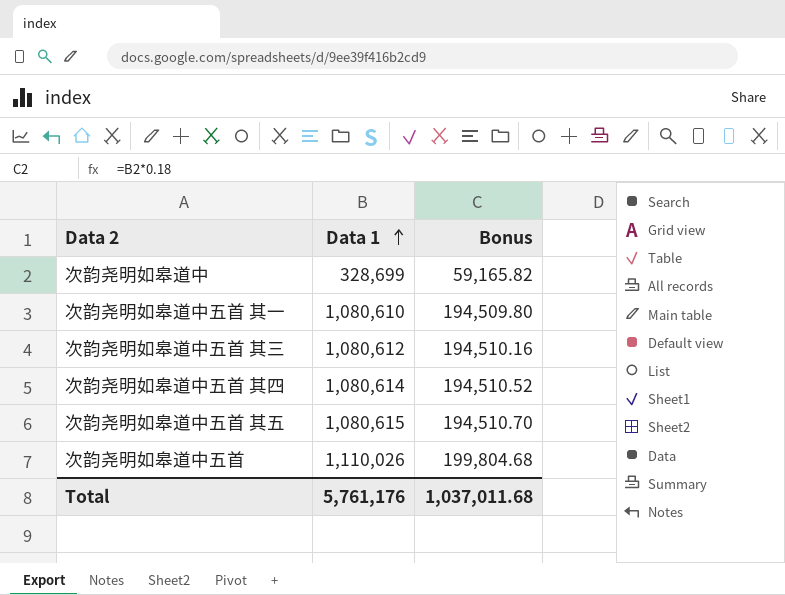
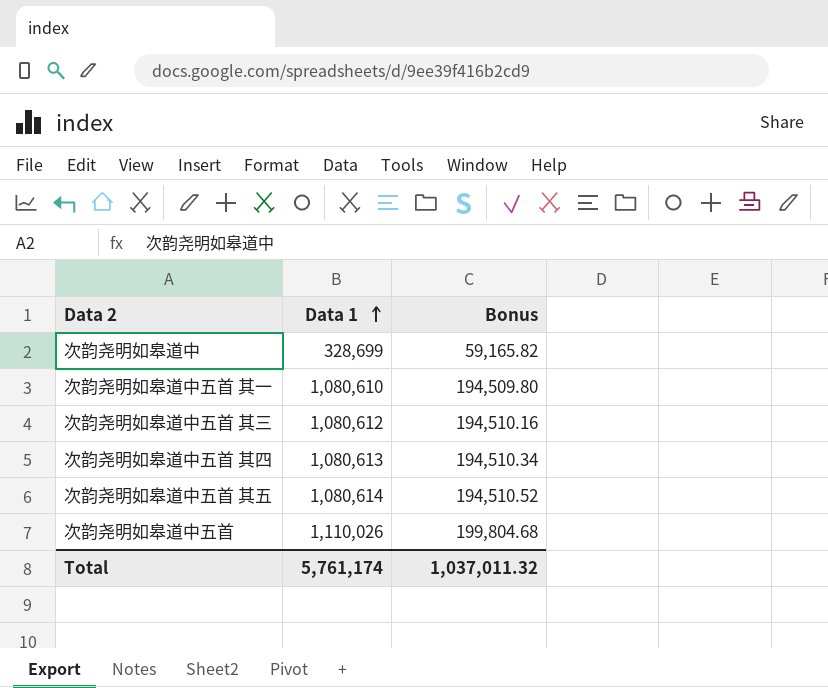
次韵尧明如皋道中五首 其四 | Data 1: 1,080,614 -> 1,080,613
次韵尧明如皋道中五首 其四 | Bonus: 194,510.52 -> 194,510.34
次韵尧明如皋道中五首 其五 | Data 1: 1,080,615 -> 1,080,614
次韵尧明如皋道中五首 其五 | Bonus: 194,510.70 -> 194,510.52
Total | Data 1: 5,761,176 -> 5,761,174
Total | Bonus: 1,037,011.68 -> 1,037,011.32

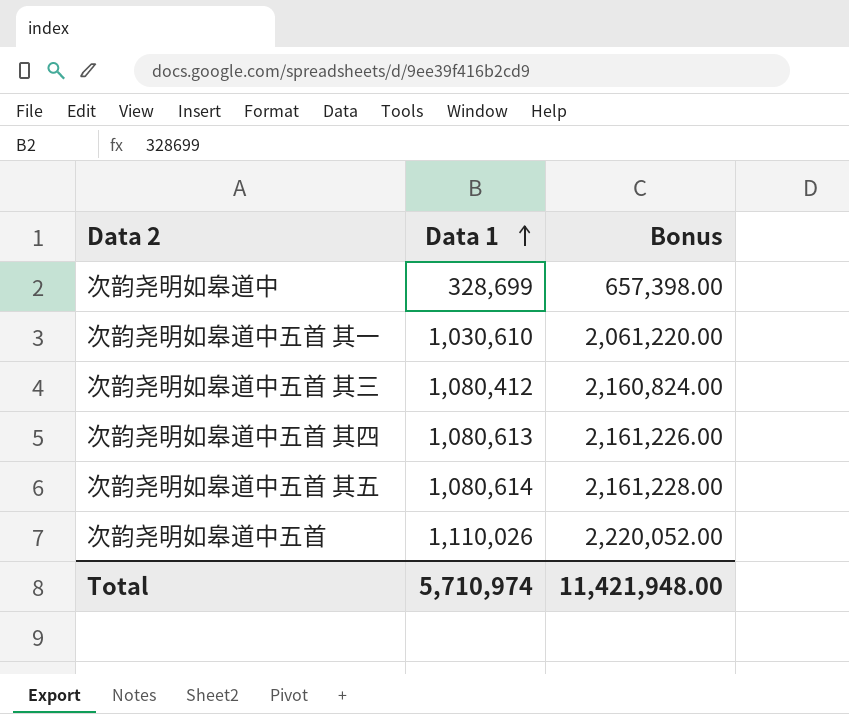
column Bonus | formula: [Data 1] * 0.18 -> [Data 1] * 2
次韵尧明如皋道中五首 其一 | Data 1: 1,080,610 -> 1,030,610
次韵尧明如皋道中五首 其三 | Data 1: 1,080,612 -> 1,080,412
Total | Data 1: 5,761,174 -> 5,710,974
Total | Bonus: 1,037,011.32 -> 11,421,948.00

